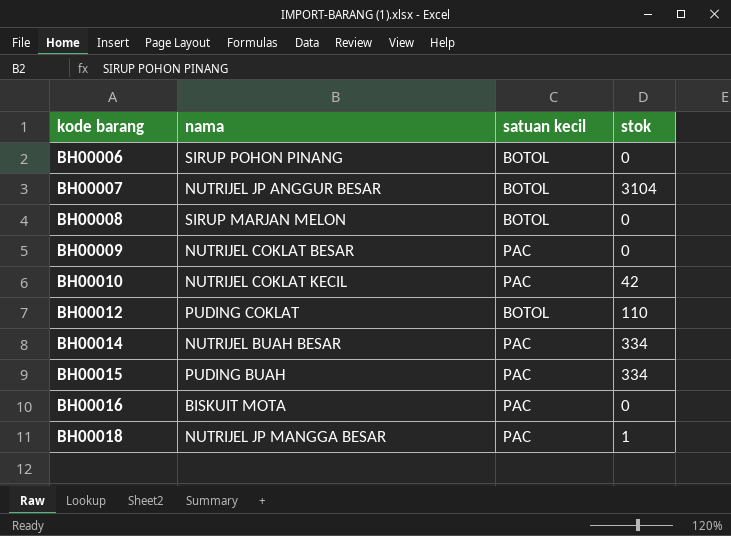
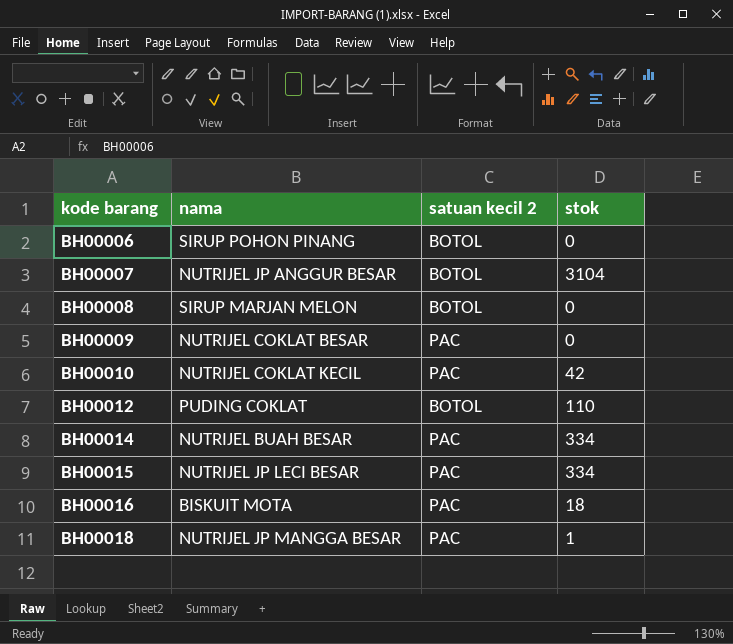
column name: satuan kecil -> satuan kecil 2
BH00015 | nama: PUDING BUAH -> NUTRIJEL JP LECI BESAR
BH00016 | stok: 0 -> 18

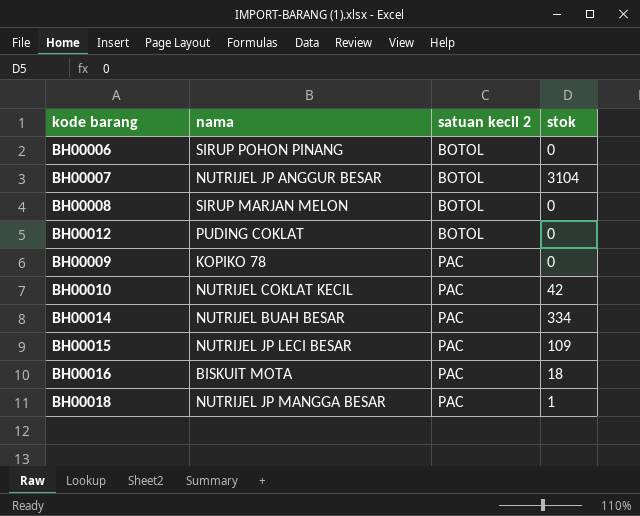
row order: kode barang ascending -> satuan kecil 2 ascending
BH00012 | stok: 110 -> 0
BH00009 | nama: NUTRIJEL COKLAT BESAR -> KOPIKO 78
BH00015 | stok: 334 -> 109

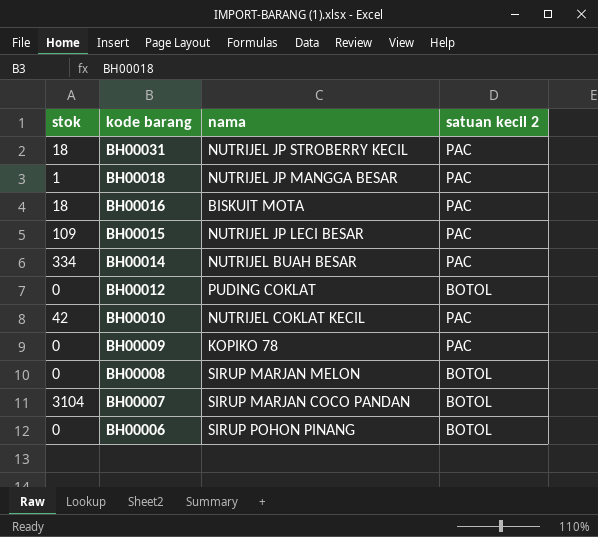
row order: satuan kecil 2 ascending -> kode barang descending
column stok | position: 4 -> 1
row BH00031: none -> 18 | NUTRIJEL JP STROBERRY KECIL | PAC
BH00007 | nama: NUTRIJEL JP ANGGUR BESAR -> SIRUP MARJAN COCO PANDAN

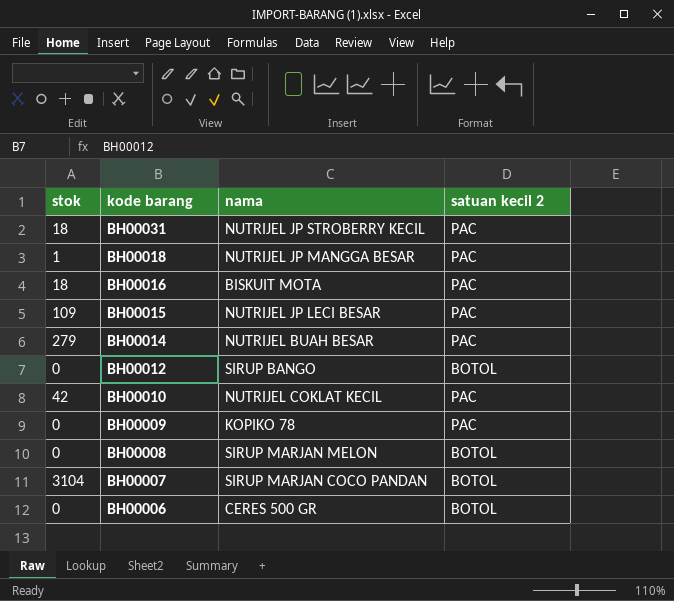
BH00014 | stok: 334 -> 279
BH00012 | nama: PUDING COKLAT -> SIRUP BANGO
BH00006 | nama: SIRUP POHON PINANG -> CERES 500 GR

